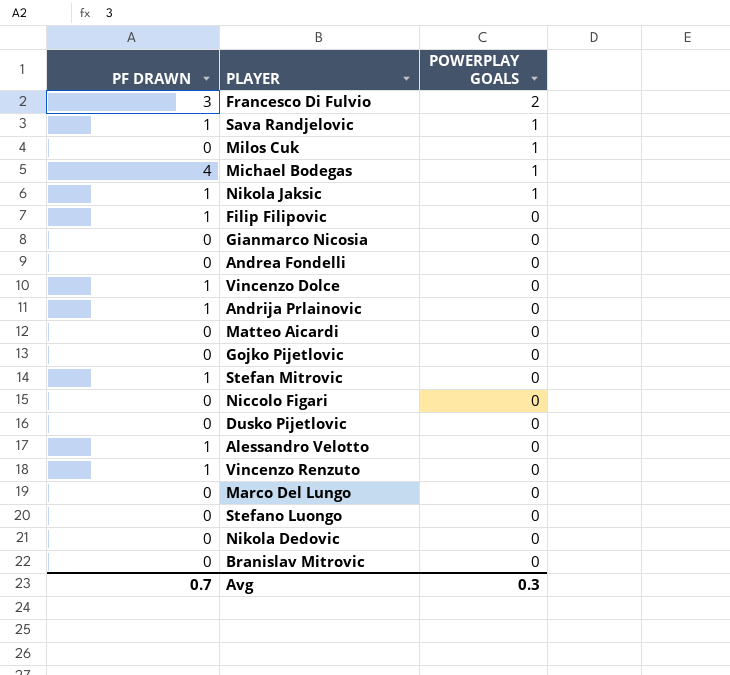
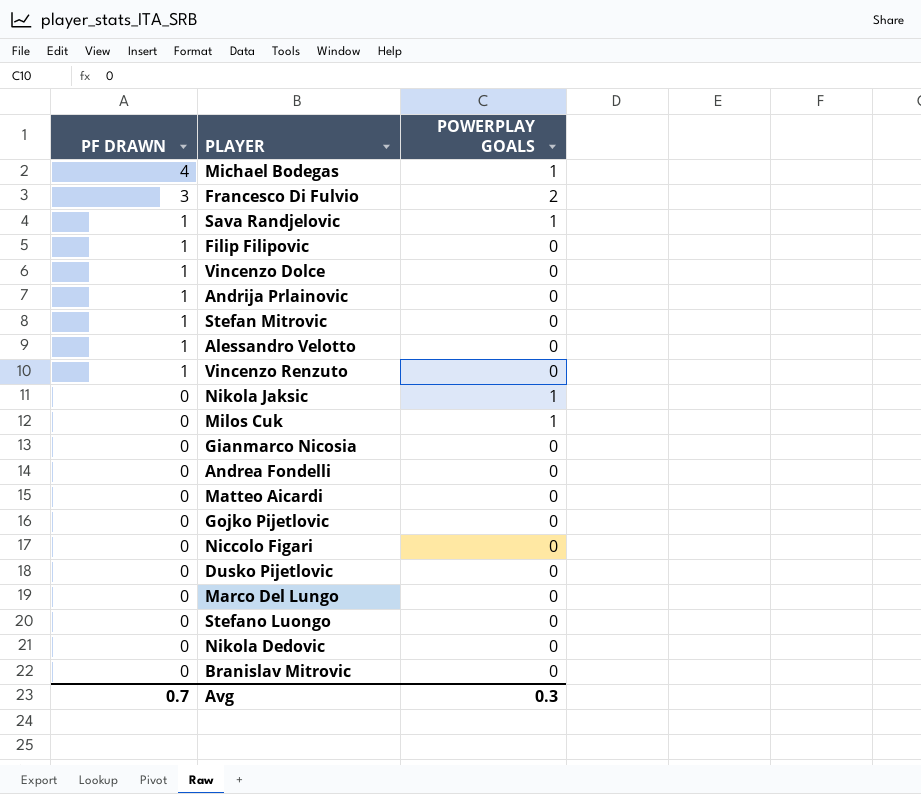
row order: POWERPLAY GOALS descending -> PF DRAWN descending
Nikola Jaksic | PF DRAWN: 1 -> 0

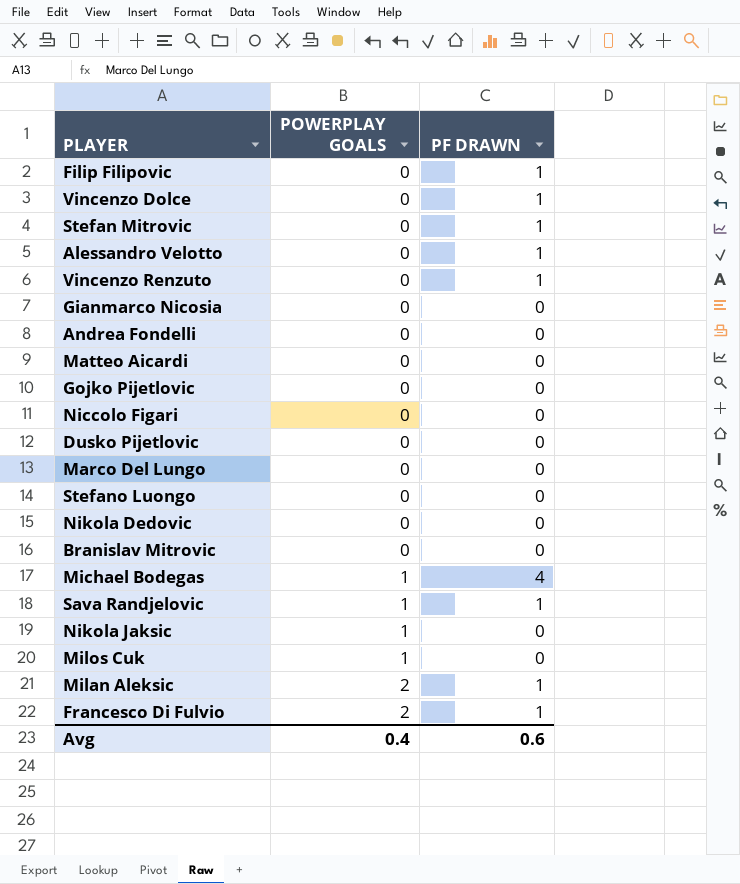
row order: PF DRAWN descending -> POWERPLAY GOALS ascending
column PF DRAWN | position: 1 -> 3
row Andrija Prlainovic: 1 | 0 -> none
row Milan Aleksic: none -> 2 | 1
Francesco Di Fulvio | PF DRAWN: 3 -> 1
Avg | POWERPLAY GOALS: 0.3 -> 0.4
Avg | PF DRAWN: 0.7 -> 0.6

